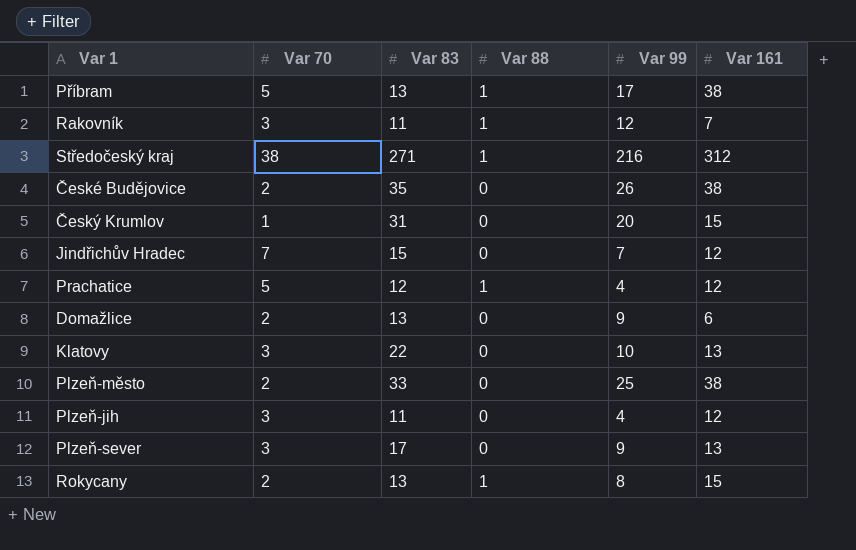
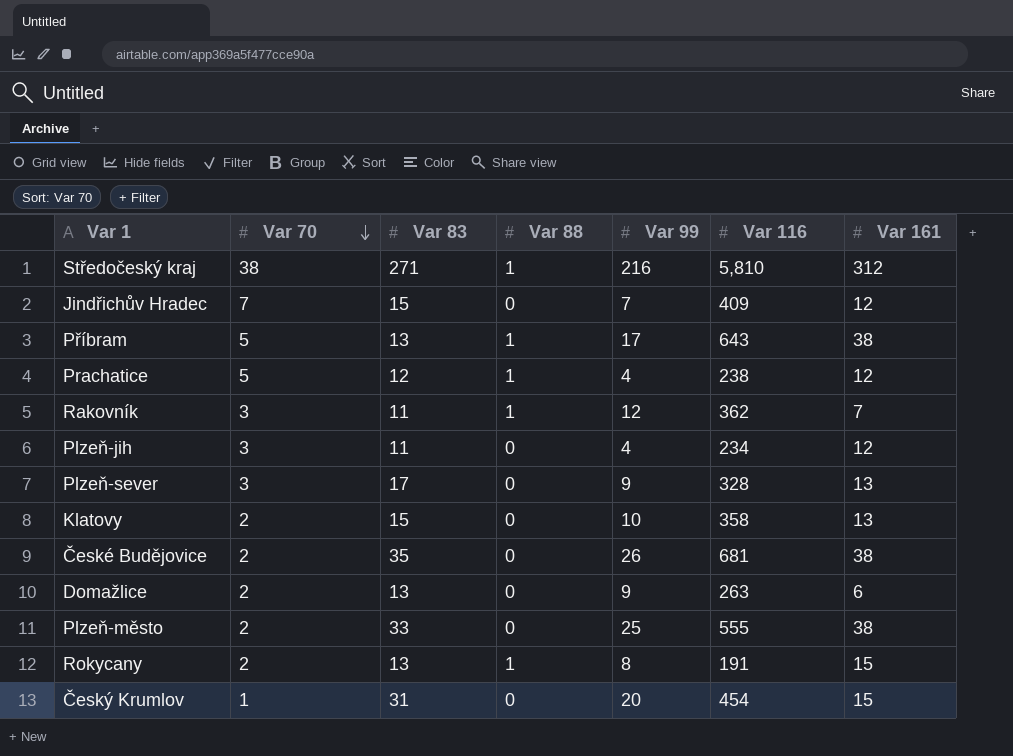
row order: none -> Var 70 descending
column Var 116 | position: none -> 6
Klatovy | Var 70: 3 -> 2
Klatovy | Var 83: 22 -> 15

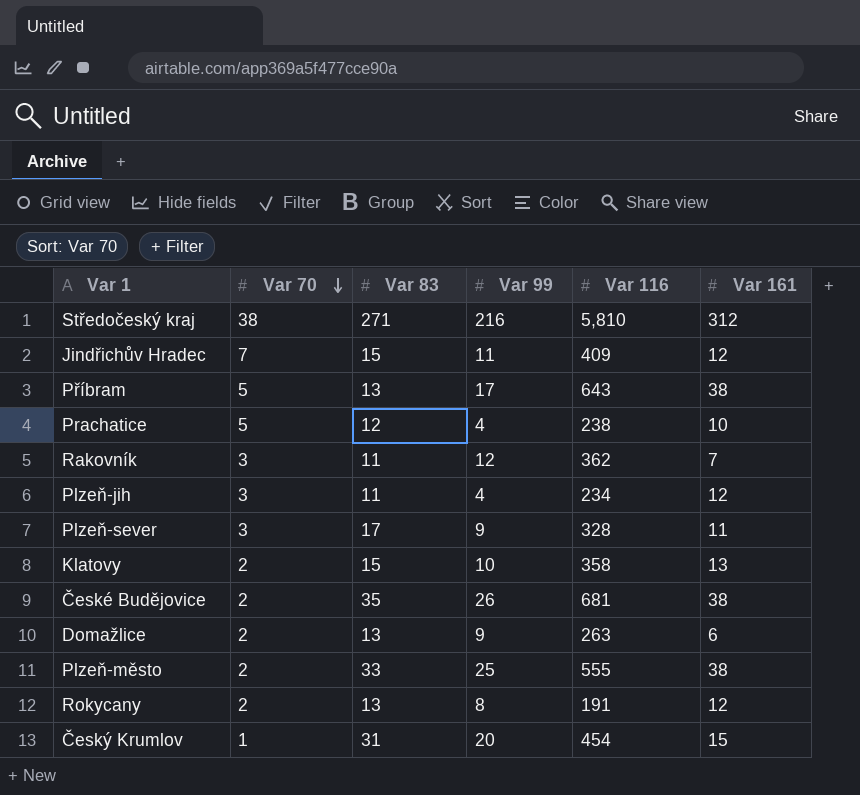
column Var 88 | position: 4 -> none
Jindřichův Hradec | Var 99: 7 -> 11
Prachatice | Var 161: 12 -> 10
Plzeň-sever | Var 161: 13 -> 11
Rokycany | Var 161: 15 -> 12

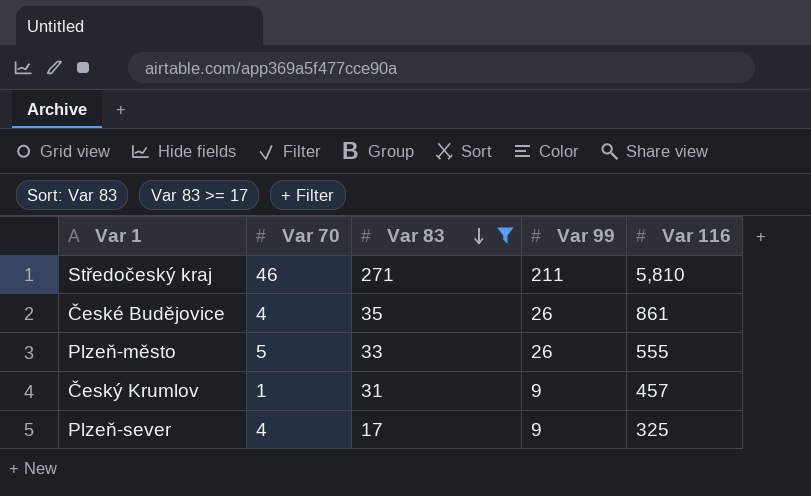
filter: none -> Var 83 >= 17
row order: Var 70 descending -> Var 83 descending
column Var 161 | position: 6 -> none
Středočeský kraj | Var 70: 38 -> 46
Středočeský kraj | Var 99: 216 -> 211
České Budějovice | Var 70: 2 -> 4
České Budějovice | Var 116: 681 -> 861
Plzeň-město | Var 70: 2 -> 5
Plzeň-město | Var 99: 25 -> 26
Český Krumlov | Var 99: 20 -> 9
Český Krumlov | Var 116: 454 -> 457
Plzeň-sever | Var 70: 3 -> 4
Plzeň-sever | Var 116: 328 -> 325

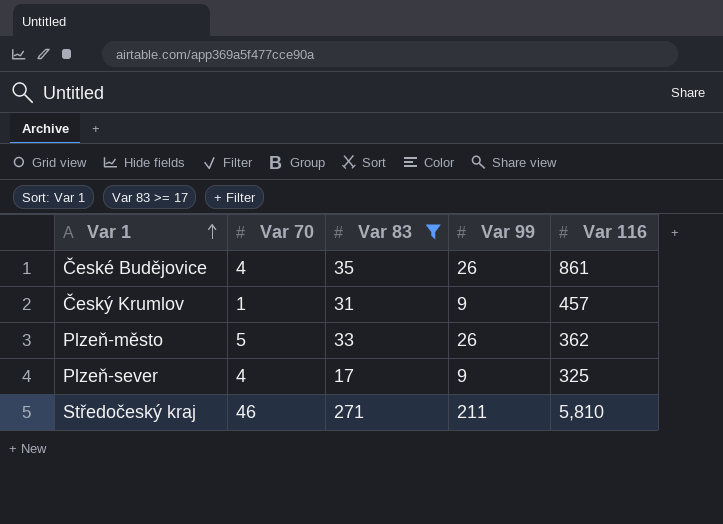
row order: Var 83 descending -> Var 1 ascending
Plzeň-město | Var 116: 555 -> 362

